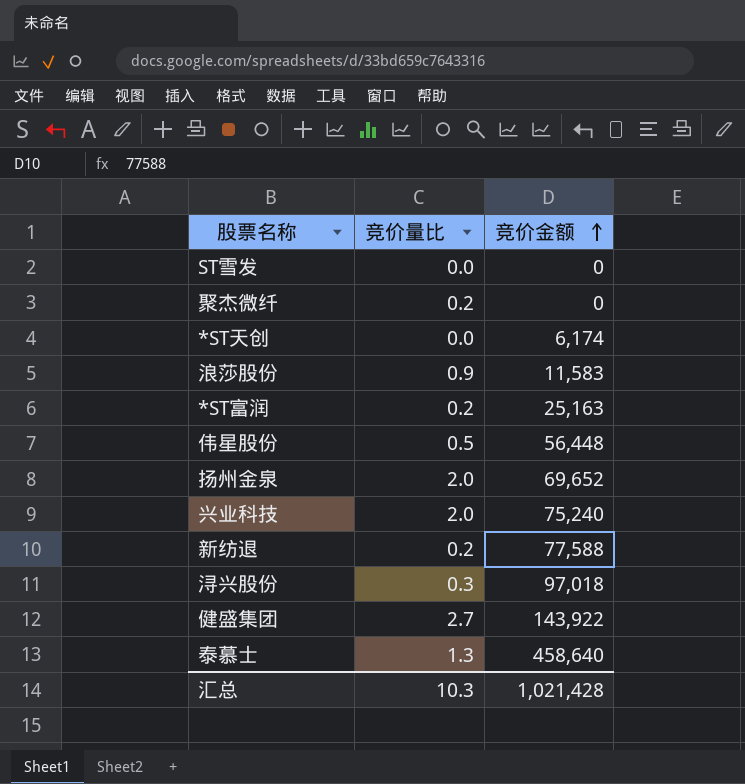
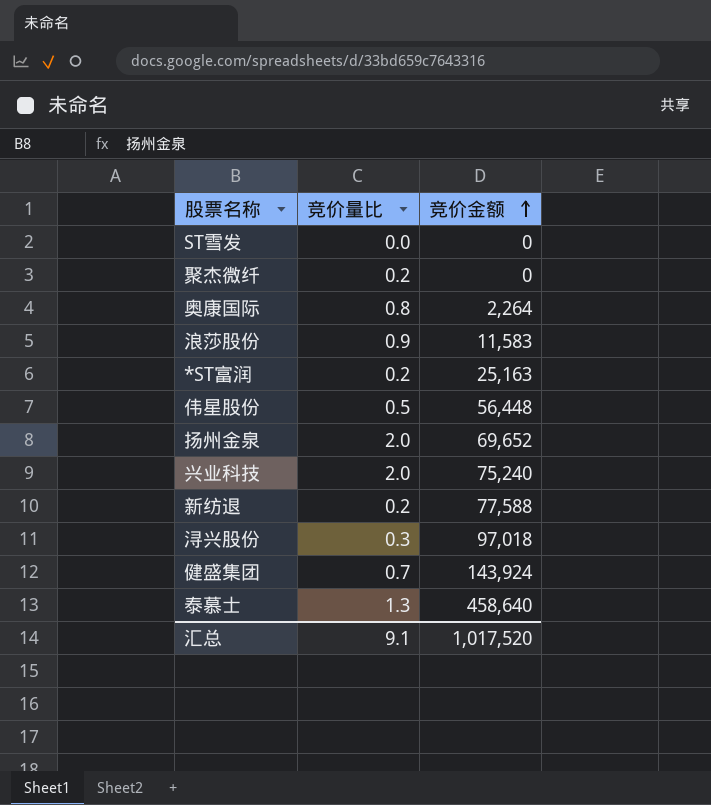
row *ST天创: 0.0 | 6,174 -> none
row 奥康国际: none -> 0.8 | 2,264
健盛集团 | 竞价量比: 2.7 -> 0.7
健盛集团 | 竞价金额: 143,922 -> 143,924
汇总 | 竞价量比: 10.3 -> 9.1
汇总 | 竞价金额: 1,021,428 -> 1,017,520

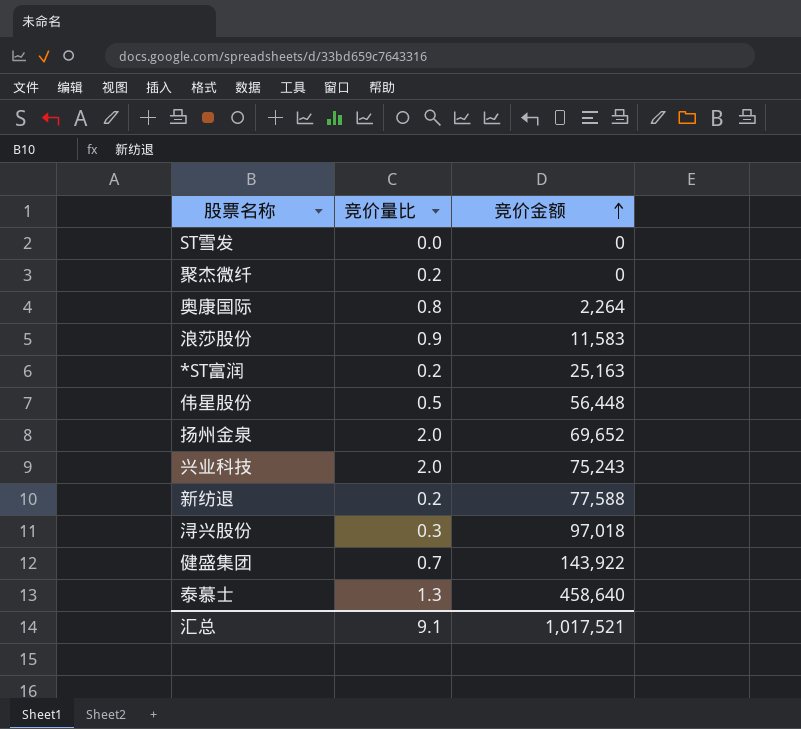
兴业科技 | 竞价金额: 75,240 -> 75,243
健盛集团 | 竞价金额: 143,924 -> 143,922
汇总 | 竞价金额: 1,017,520 -> 1,017,521

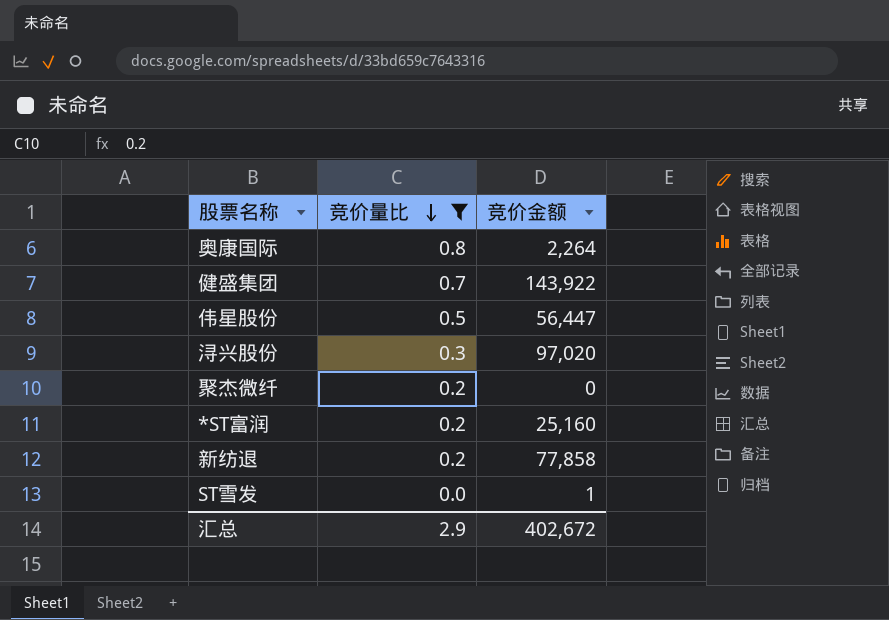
filter: none -> 竞价量比 <= 0.8
row order: 竞价金额 ascending -> 竞价量比 descending
伟星股份 | 竞价金额: 56,448 -> 56,447
浔兴股份 | 竞价金额: 97,018 -> 97,020
*ST富润 | 竞价金额: 25,163 -> 25,160
新纺退 | 竞价金额: 77,588 -> 77,858
ST雪发 | 竞价金额: 0 -> 1
汇总 | 竞价量比: 9.1 -> 2.9
汇总 | 竞价金额: 1,017,521 -> 402,672

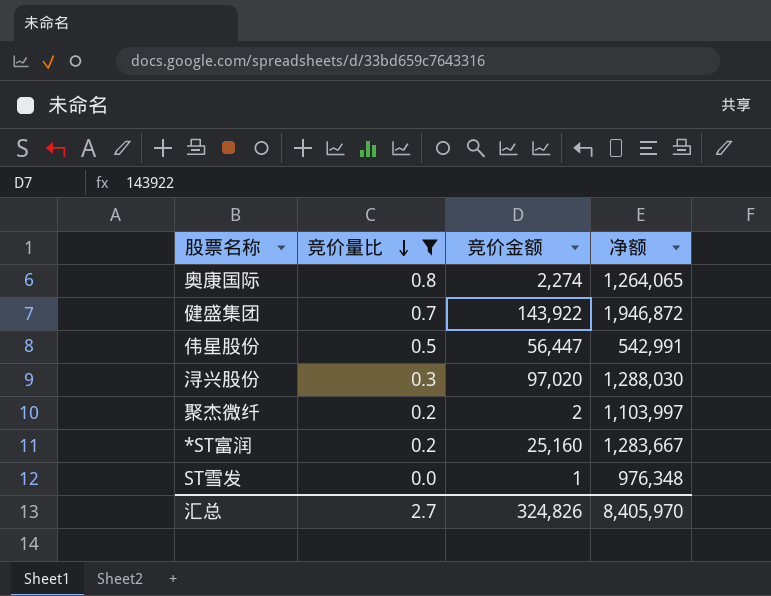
column 净额 | position: none -> 4
row 新纺退: 0.2 | 77,858 -> none
奥康国际 | 竞价金额: 2,264 -> 2,274
聚杰微纤 | 竞价金额: 0 -> 2
汇总 | 竞价量比: 2.9 -> 2.7
汇总 | 竞价金额: 402,672 -> 324,826

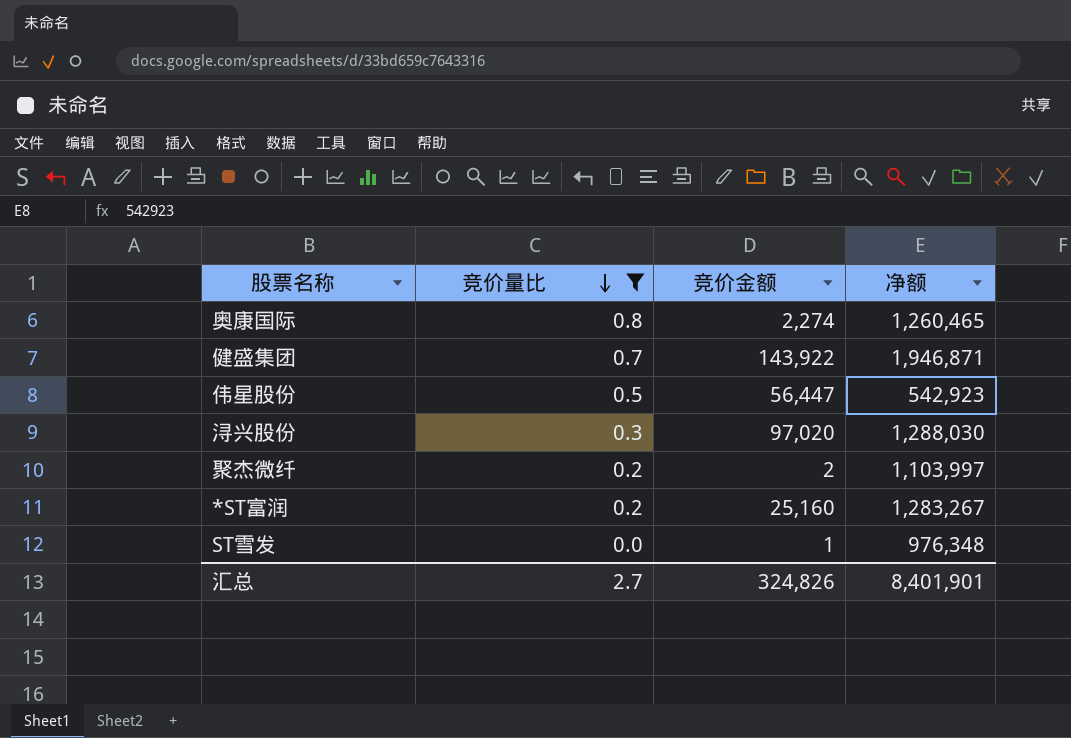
奥康国际 | 净额: 1,264,065 -> 1,260,465
健盛集团 | 净额: 1,946,872 -> 1,946,871
伟星股份 | 净额: 542,991 -> 542,923
*ST富润 | 净额: 1,283,667 -> 1,283,267
汇总 | 净额: 8,405,970 -> 8,401,901

